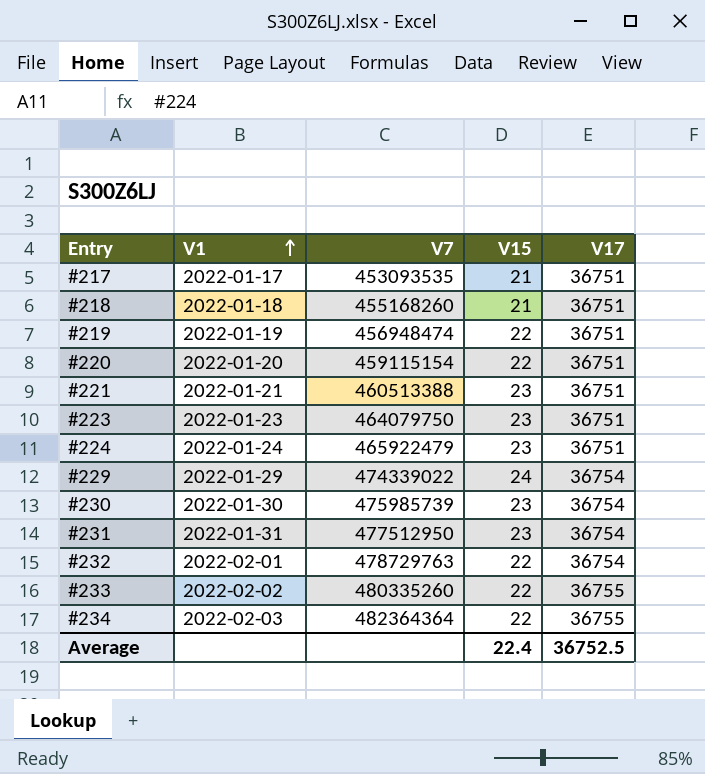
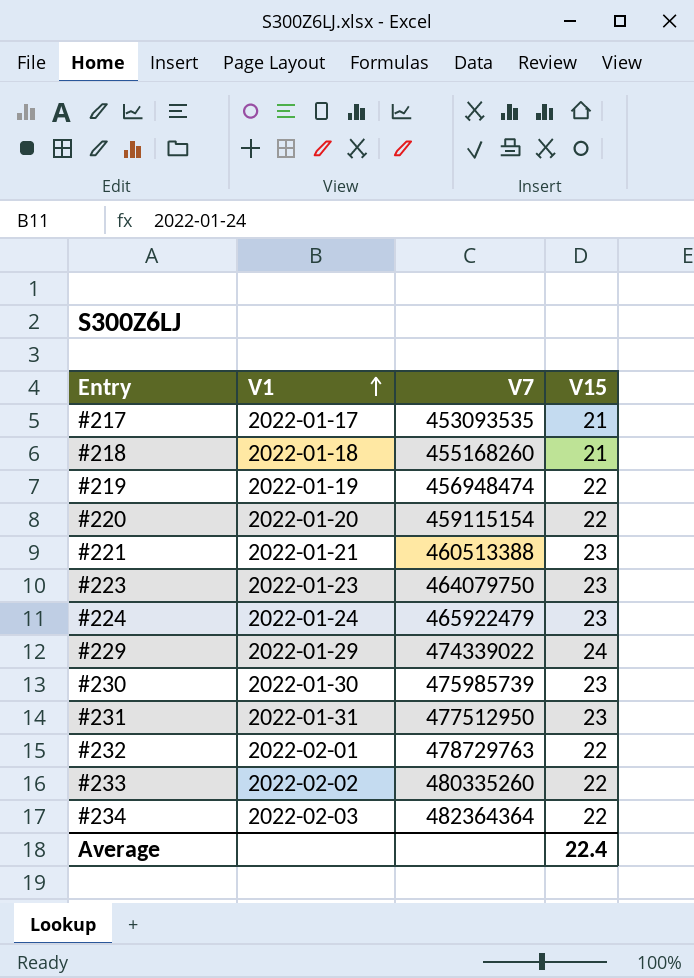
column V17 | position: 5 -> none

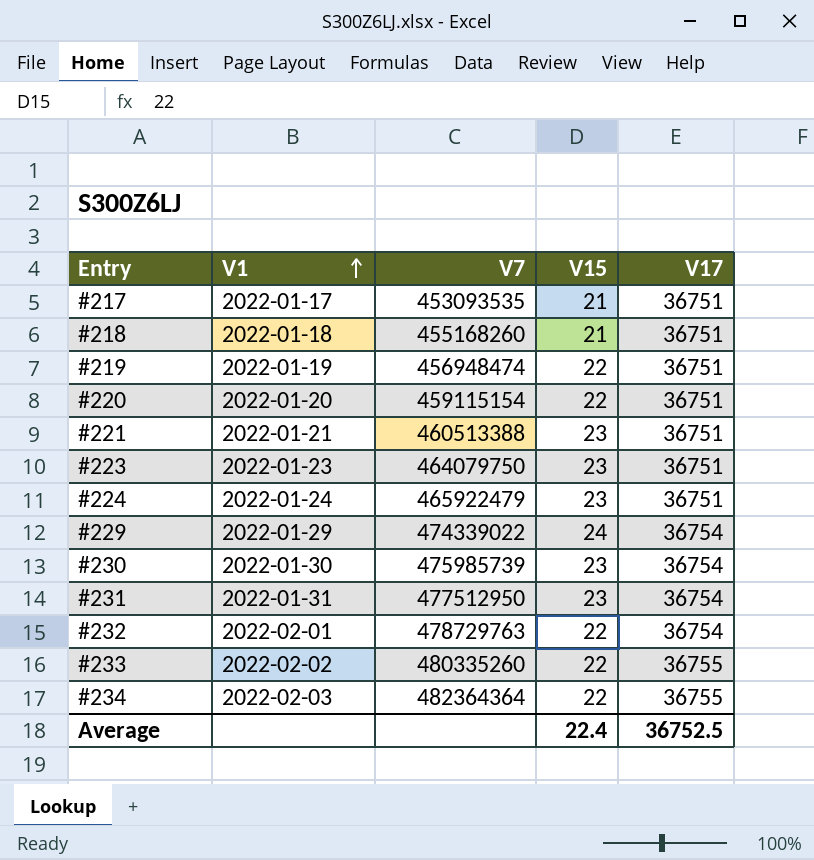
column V17 | position: none -> 5

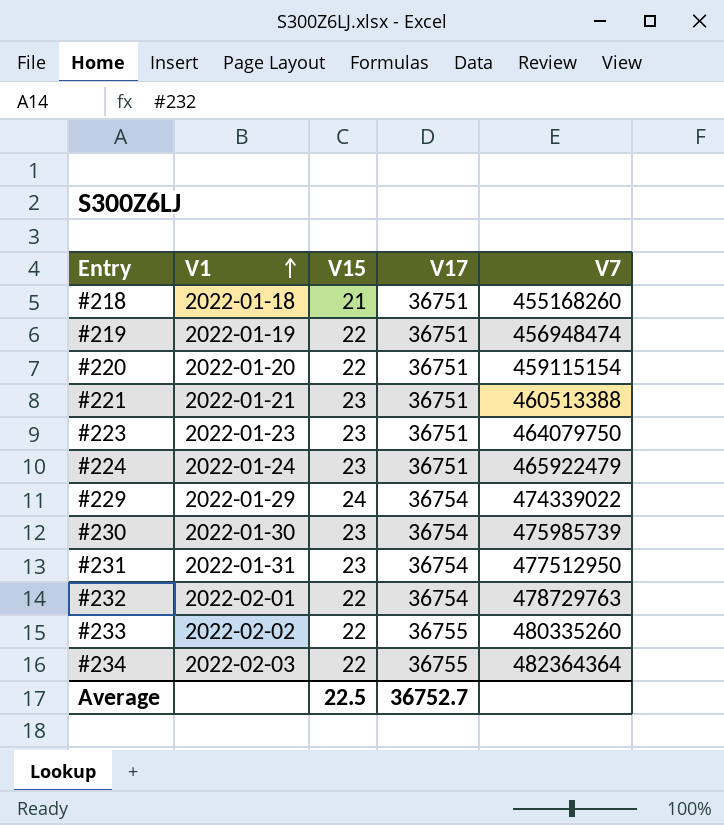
column V7 | position: 3 -> 5
row #217: 2022-01-17 | 453093535 | 21 | 36751 -> none
Average | V15: 22.4 -> 22.5
Average | V17: 36752.5 -> 36752.7

